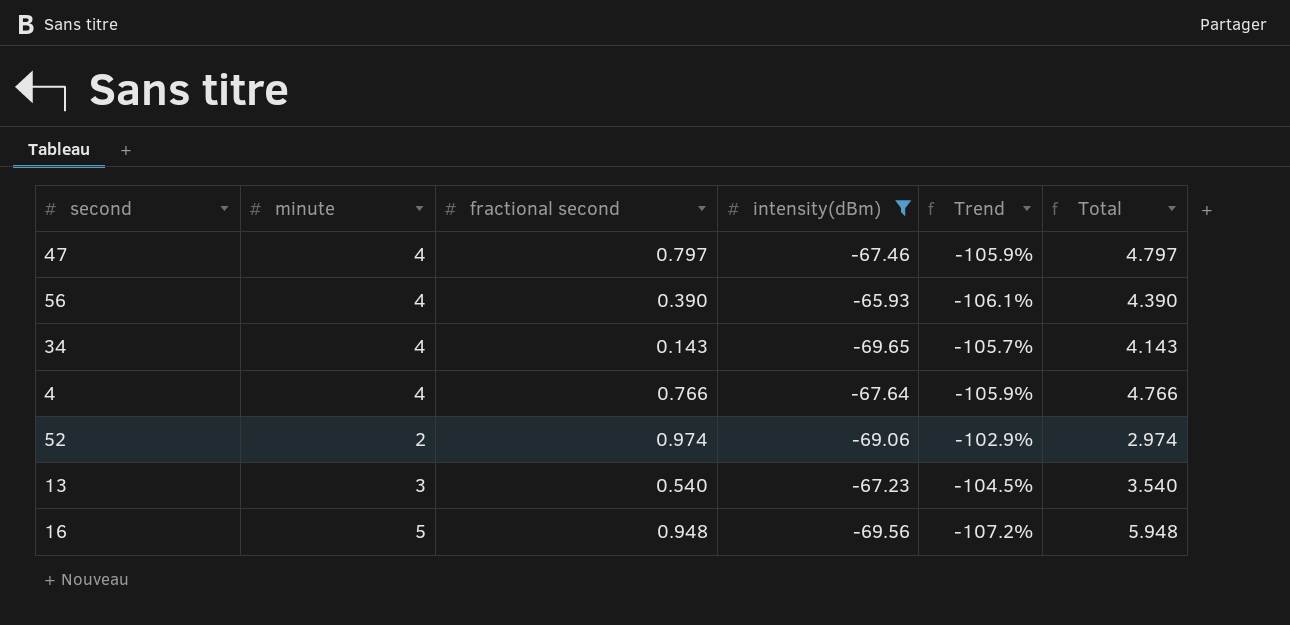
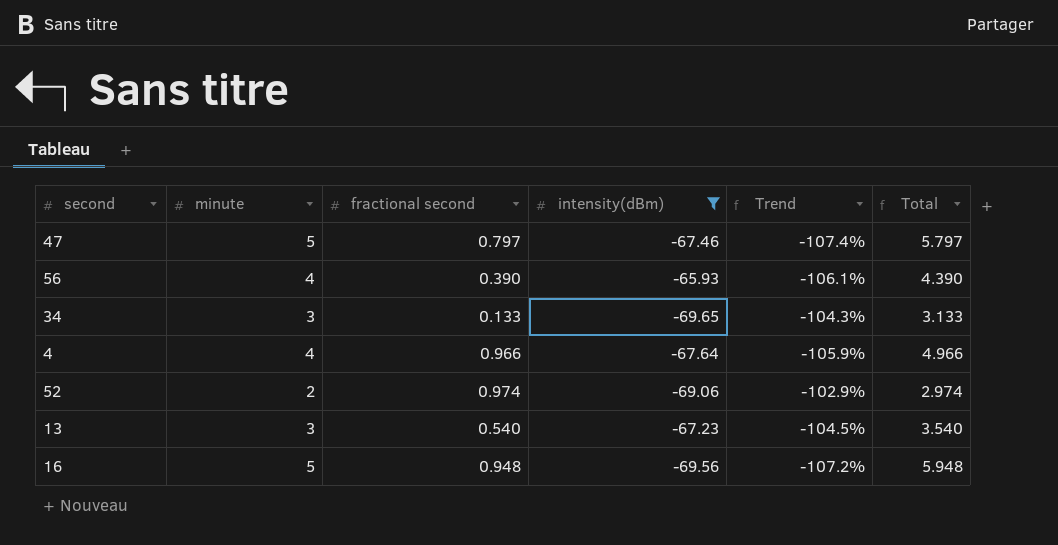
47 | minute: 4 -> 5
47 | Trend: -105.9% -> -107.4%
47 | Total: 4.797 -> 5.797
34 | minute: 4 -> 3
34 | fractional second: 0.143 -> 0.133
34 | Trend: -105.7% -> -104.3%
34 | Total: 4.143 -> 3.133
4 | fractional second: 0.766 -> 0.966
4 | Total: 4.766 -> 4.966

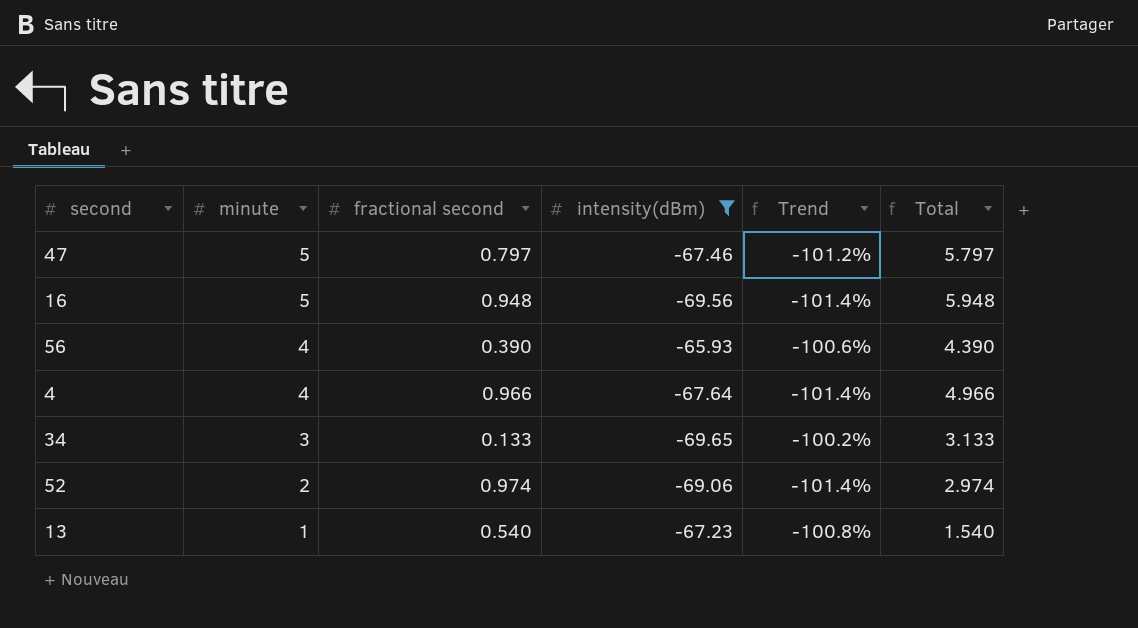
row order: none -> minute descending
column Trend | formula: ([minute] - [intensity(dBm)]) / [intensity(dBm)] -> ([fractional second] - [intensity(dBm)]) / [intensity(dBm)]
13 | minute: 3 -> 1
13 | Total: 3.540 -> 1.540

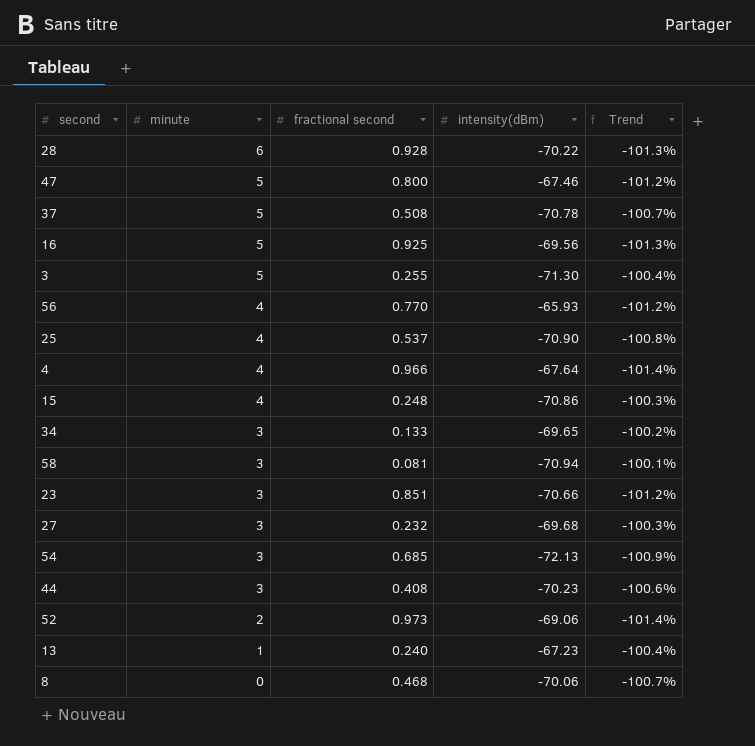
filter: intensity(dBm) >= -69.65 -> none
column Total | formula: [minute] + [fractional second] -> none
47 | fractional second: 0.797 -> 0.800
16 | fractional second: 0.948 -> 0.925
16 | Trend: -101.4% -> -101.3%
56 | fractional second: 0.390 -> 0.770
56 | Trend: -100.6% -> -101.2%
52 | fractional second: 0.974 -> 0.973
13 | fractional second: 0.540 -> 0.240
13 | Trend: -100.8% -> -100.4%

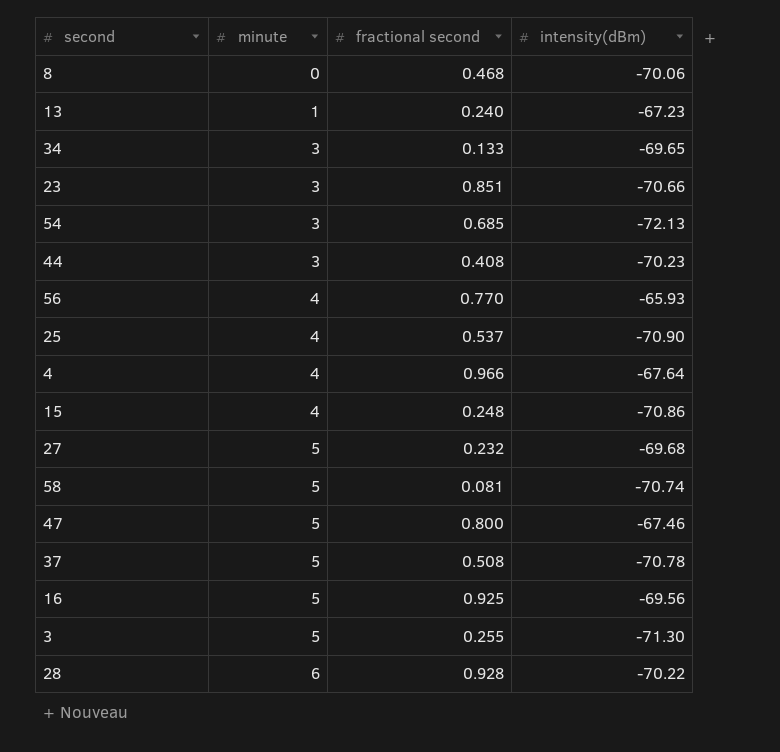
row order: minute descending -> minute ascending
column Trend | formula: ([fractional second] - [intensity(dBm)]) / [intensity(dBm)] -> none
row 52: 2 | 0.973 | -69.06 | -101.4% -> none
27 | minute: 3 -> 5
58 | minute: 3 -> 5
58 | intensity(dBm): -70.94 -> -70.74

